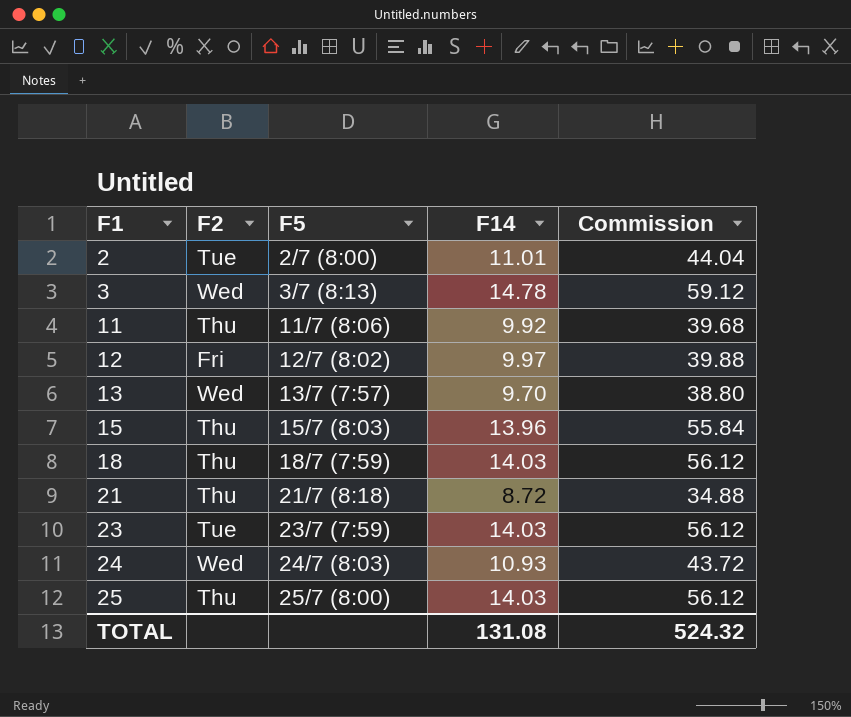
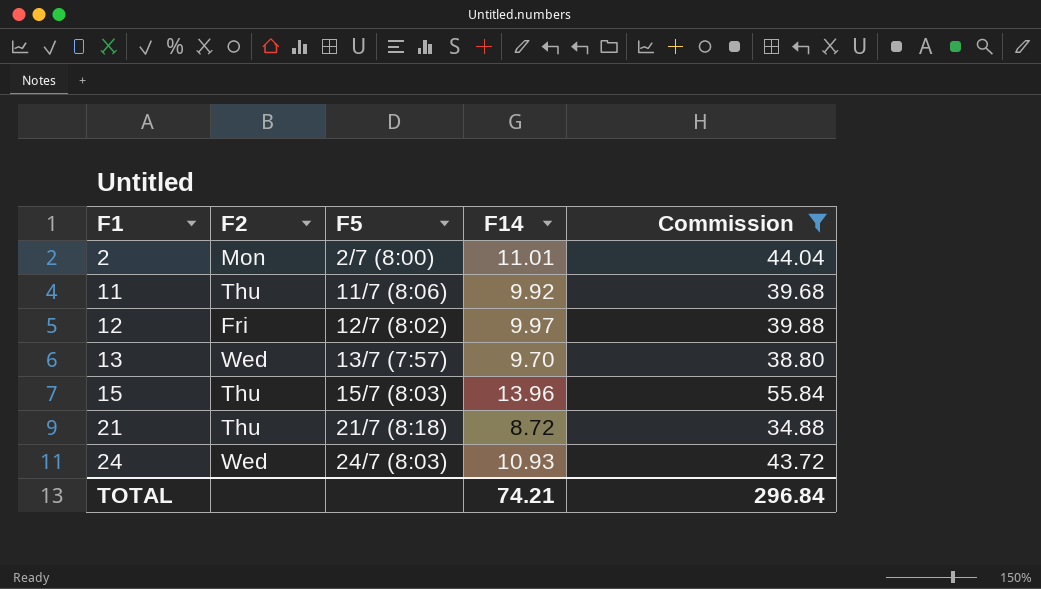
filter: none -> Commission <= 55.84
2 | F2: Tue -> Mon
TOTAL | F14: 131.08 -> 74.21
TOTAL | Commission: 524.32 -> 296.84

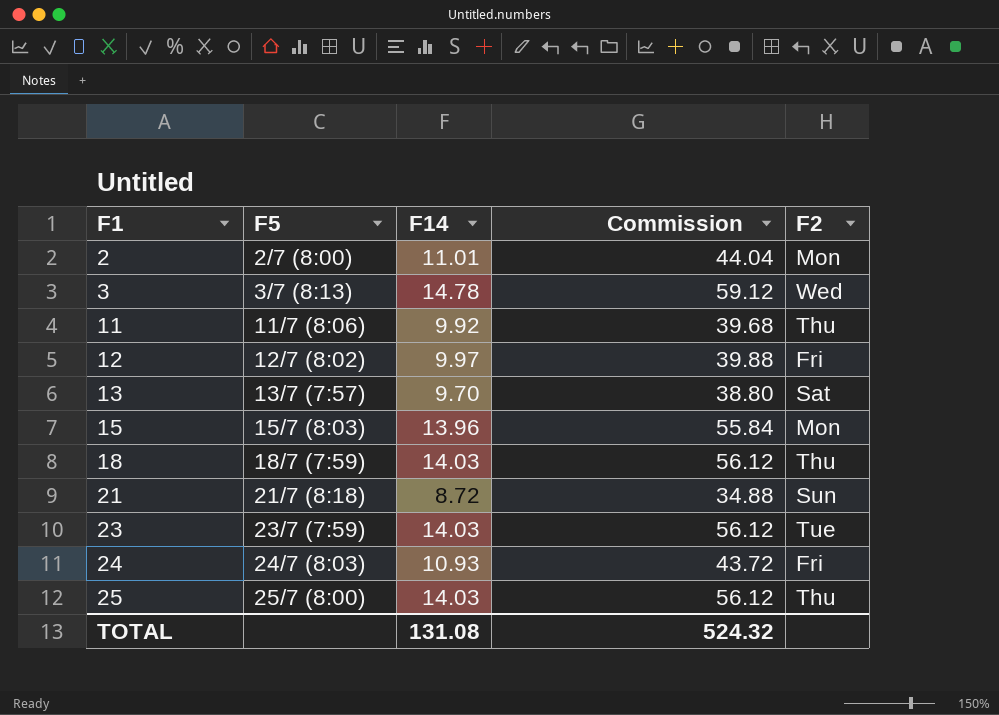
filter: Commission <= 55.84 -> none
column F2 | position: 2 -> 5
13 | F2: Wed -> Sat
15 | F2: Thu -> Mon
21 | F2: Thu -> Sun
24 | F2: Wed -> Fri
TOTAL | F14: 74.21 -> 131.08
TOTAL | Commission: 296.84 -> 524.32

